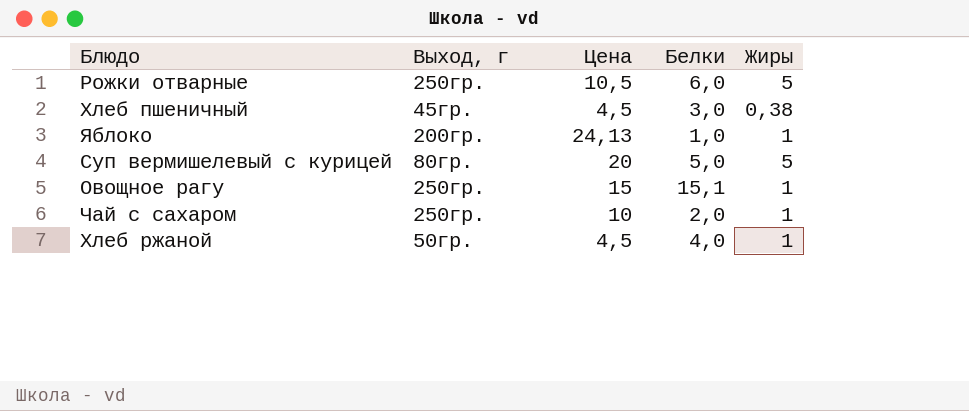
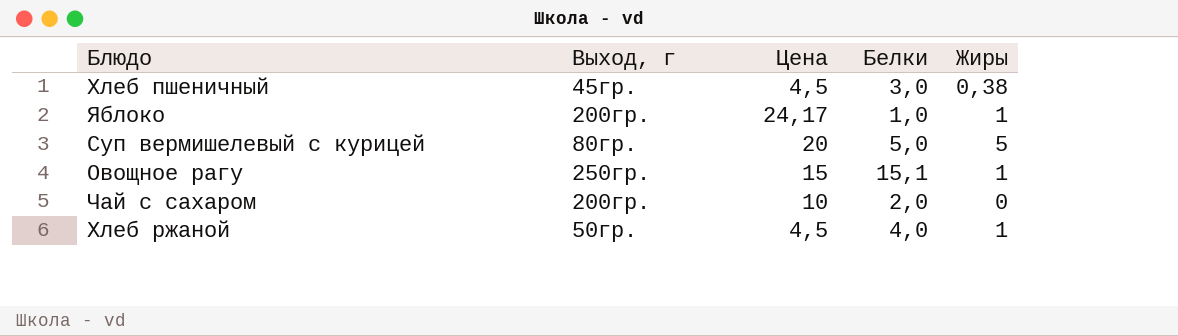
row Рожки отварные: 250гр. | 10,5 | 6,0 | 5 -> none
Яблоко | Цена: 24,13 -> 24,17
Чай с сахаром | Выход, г: 250гр. -> 200гр.
Чай с сахаром | Жиры: 1 -> 0

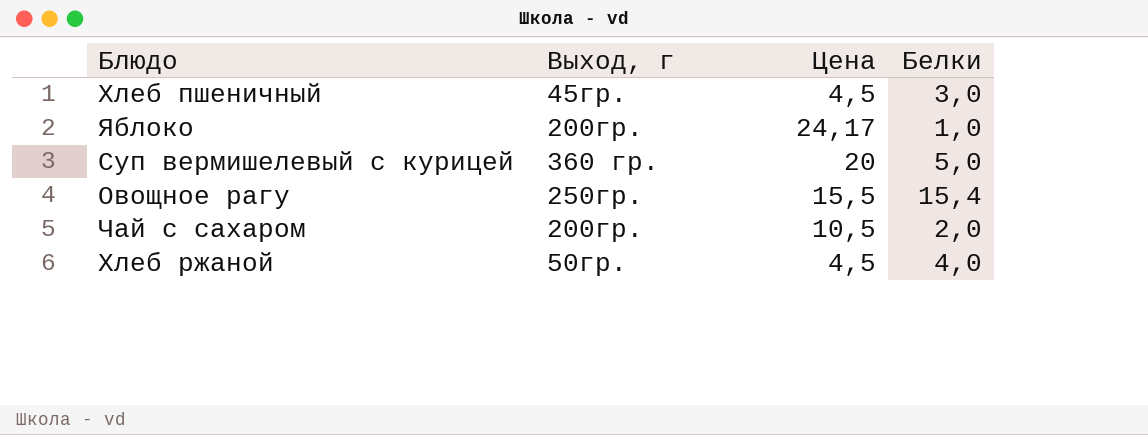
column Жиры | position: 5 -> none
Суп вермишелевый с курицей | Выход, г: 80гр. -> 360 гр.
Овощное рагу | Цена: 15 -> 15,5
Овощное рагу | Белки: 15,1 -> 15,4
Чай с сахаром | Цена: 10 -> 10,5

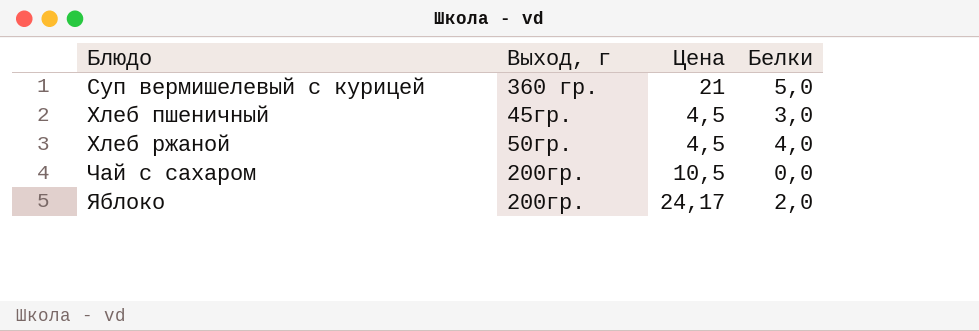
row order: none -> Блюдо ascending
row Овощное рагу: 250гр. | 15,5 | 15,4 -> none
Суп вермишелевый с курицей | Цена: 20 -> 21
Чай с сахаром | Белки: 2,0 -> 0,0
Яблоко | Белки: 1,0 -> 2,0

